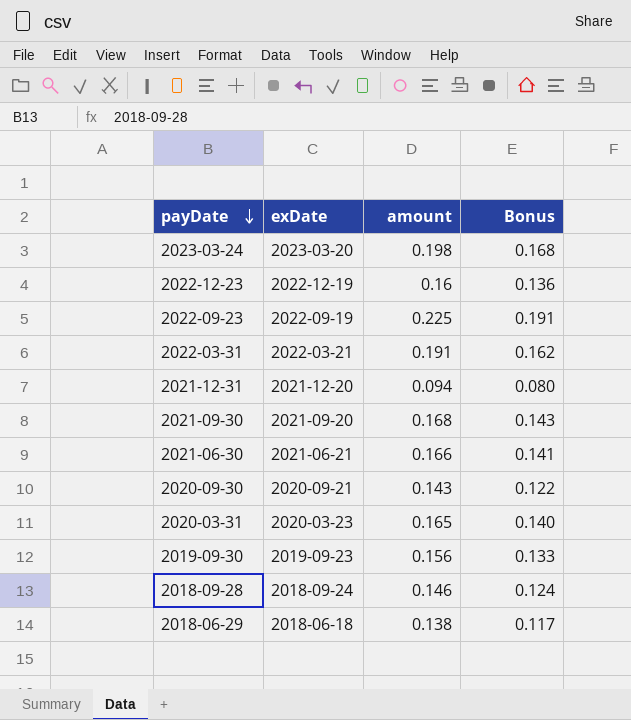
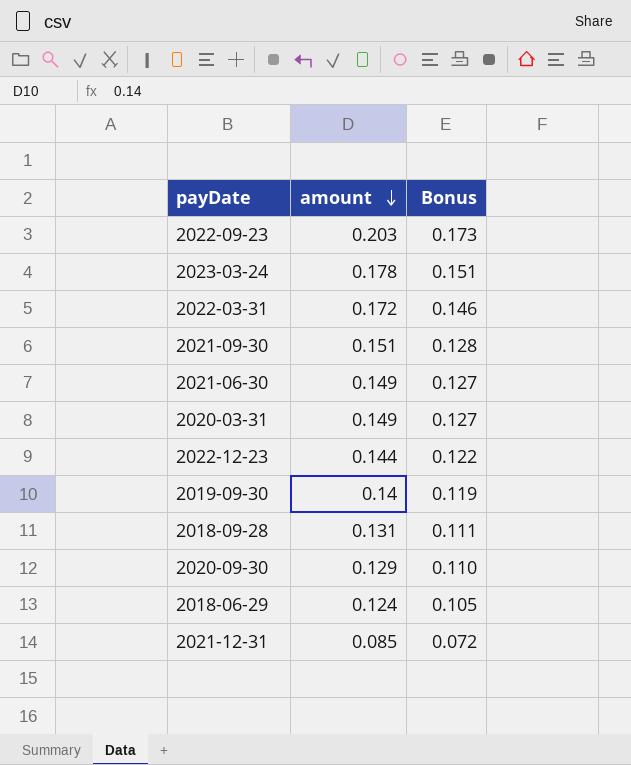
row order: payDate descending -> amount descending
column exDate | position: 2 -> none
2022-09-23 | amount: 0.225 -> 0.203
2022-09-23 | Bonus: 0.191 -> 0.173
2023-03-24 | amount: 0.198 -> 0.178
2023-03-24 | Bonus: 0.168 -> 0.151
2022-03-31 | amount: 0.191 -> 0.172
2022-03-31 | Bonus: 0.162 -> 0.146
2021-09-30 | amount: 0.168 -> 0.151
2021-09-30 | Bonus: 0.143 -> 0.128
2021-06-30 | amount: 0.166 -> 0.149
2021-06-30 | Bonus: 0.141 -> 0.127
2020-03-31 | amount: 0.165 -> 0.149
2020-03-31 | Bonus: 0.140 -> 0.127
2022-12-23 | amount: 0.16 -> 0.144
2022-12-23 | Bonus: 0.136 -> 0.122
2019-09-30 | amount: 0.156 -> 0.14
2019-09-30 | Bonus: 0.133 -> 0.119
2018-09-28 | amount: 0.146 -> 0.131
2018-09-28 | Bonus: 0.124 -> 0.111
2020-09-30 | amount: 0.143 -> 0.129
2020-09-30 | Bonus: 0.122 -> 0.110
2018-06-29 | amount: 0.138 -> 0.124
2018-06-29 | Bonus: 0.117 -> 0.105
2021-12-31 | amount: 0.094 -> 0.085
2021-12-31 | Bonus: 0.080 -> 0.072

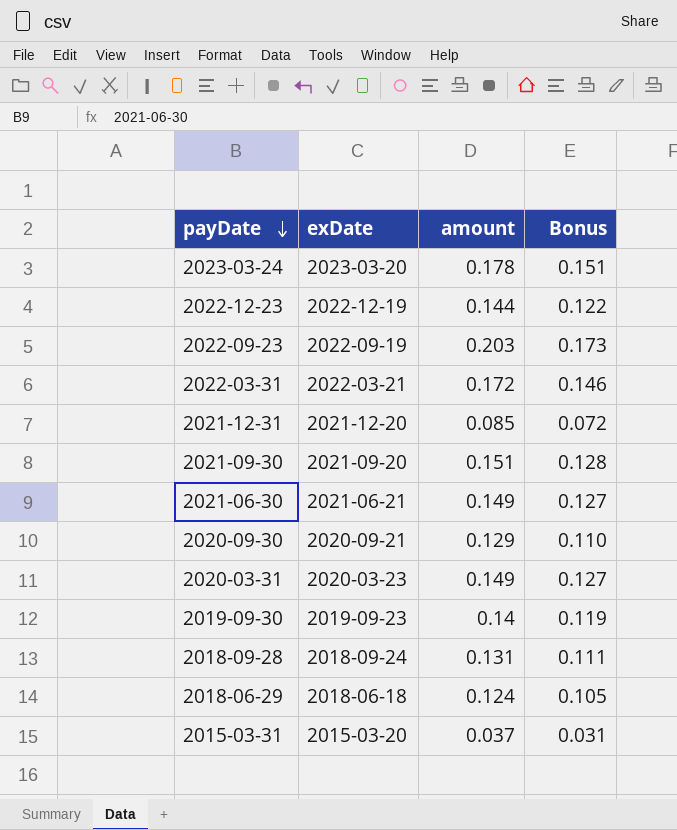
row order: amount descending -> payDate descending
column exDate | position: none -> 2
row 2015-03-31: none -> 2015-03-20 | 0.037 | 0.031

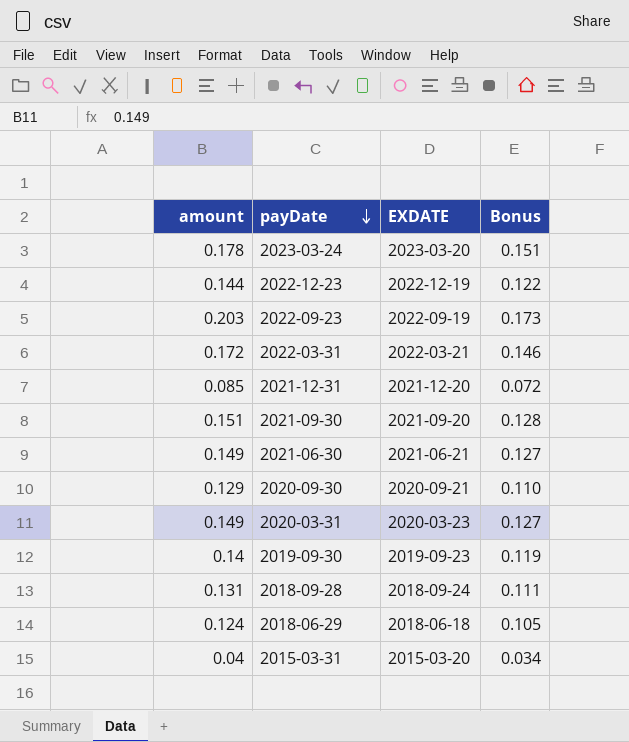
column amount | position: 3 -> 1
column name: exDate -> EXDATE
2015-03-31 | amount: 0.037 -> 0.04
2015-03-31 | Bonus: 0.031 -> 0.034

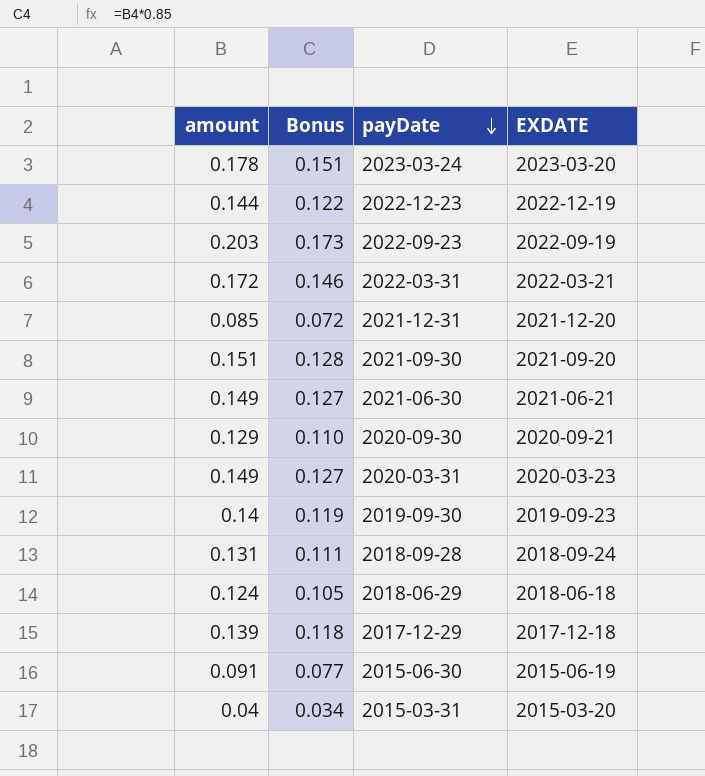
column Bonus | position: 4 -> 2
row 2017-12-29: none -> 0.139 | 0.118 | 2017-12-18
row 2015-06-30: none -> 0.091 | 0.077 | 2015-06-19

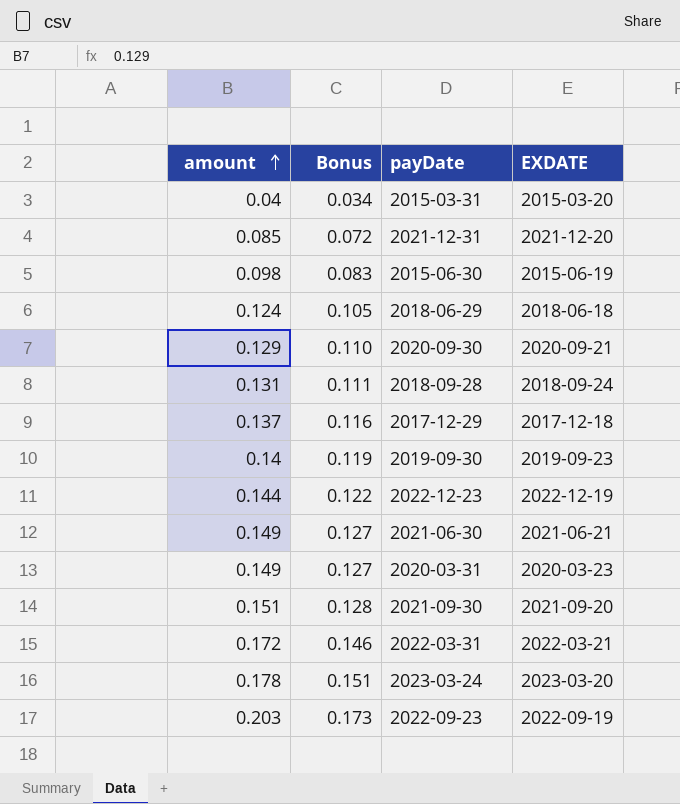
row order: payDate descending -> amount ascending
2015-06-30 | amount: 0.091 -> 0.098
2015-06-30 | Bonus: 0.077 -> 0.083
2017-12-29 | amount: 0.139 -> 0.137
2017-12-29 | Bonus: 0.118 -> 0.116

